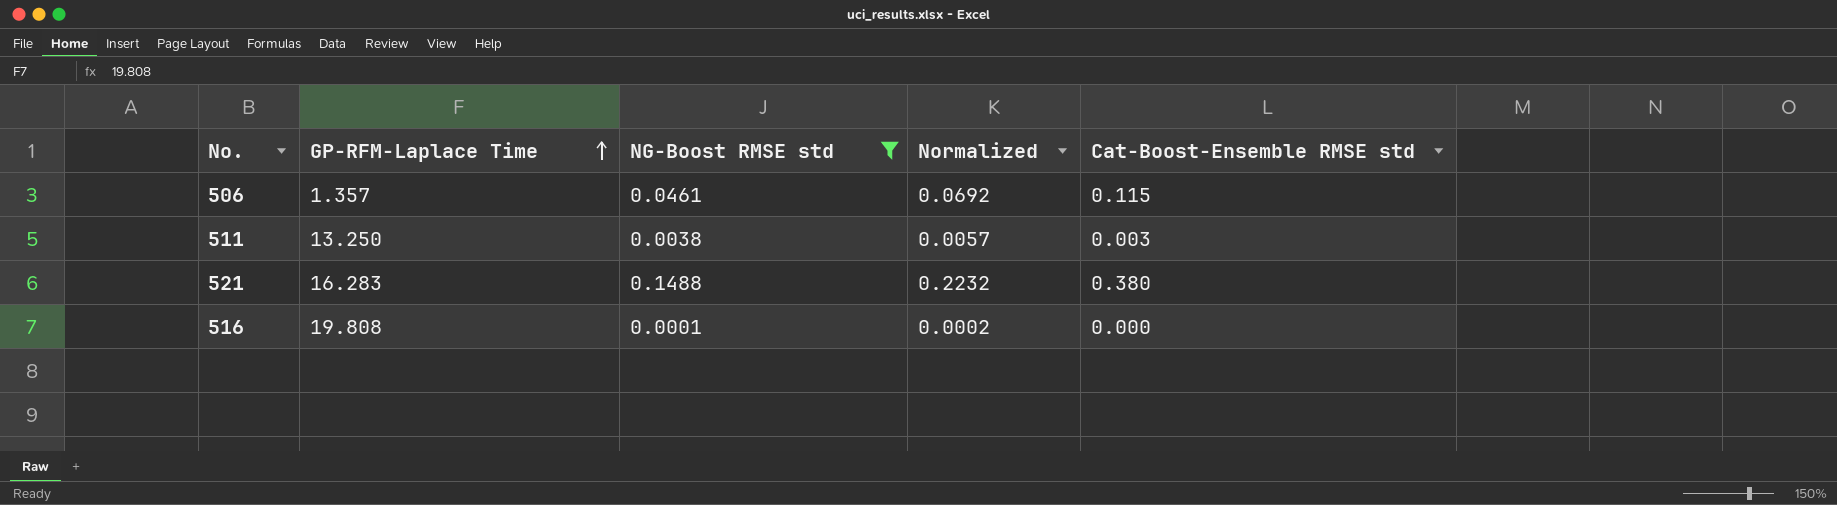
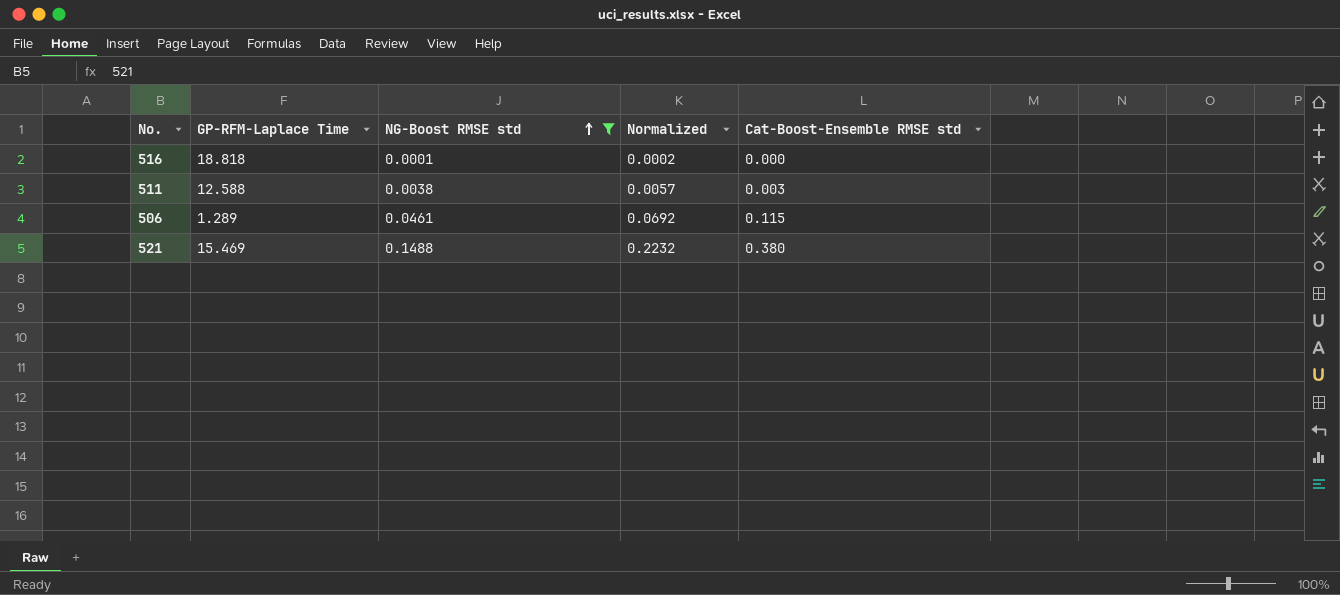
row order: GP-RFM-Laplace Time ascending -> NG-Boost RMSE std ascending
516 | GP-RFM-Laplace Time: 19.808 -> 18.818
511 | GP-RFM-Laplace Time: 13.250 -> 12.588
506 | GP-RFM-Laplace Time: 1.357 -> 1.289
521 | GP-RFM-Laplace Time: 16.283 -> 15.469

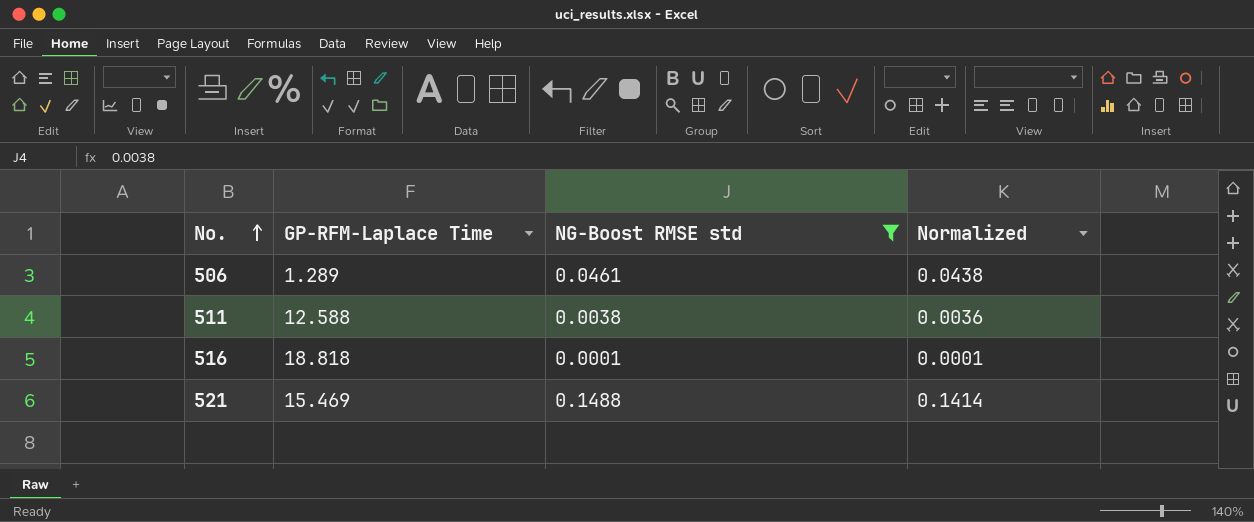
row order: NG-Boost RMSE std ascending -> No. ascending
column Cat-Boost-Ensemble RMSE std | position: 5 -> none
column Normalized | formula: [NG-Boost RMSE std] * 1.5 -> [NG-Boost RMSE std] * 0.95

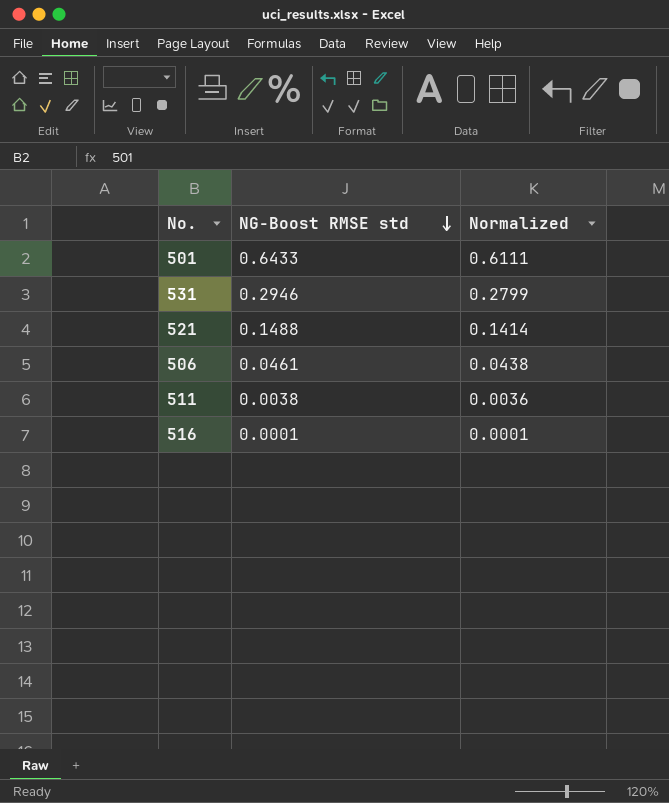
filter: NG-Boost RMSE std <= 0.1488 -> none
row order: No. ascending -> NG-Boost RMSE std descending
column GP-RFM-Laplace Time | position: 2 -> none

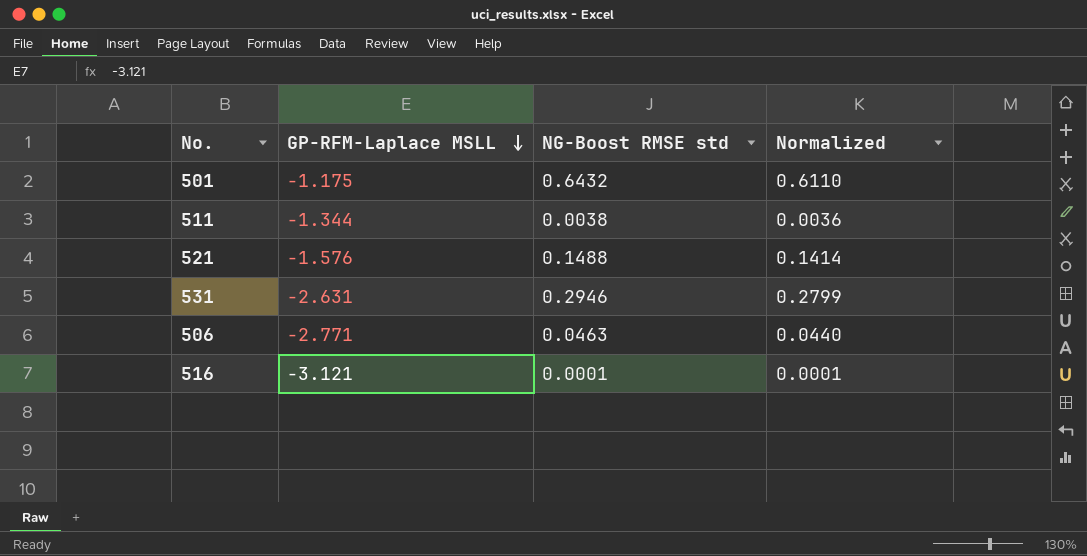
row order: NG-Boost RMSE std descending -> GP-RFM-Laplace MSLL descending
column GP-RFM-Laplace MSLL | position: none -> 2
501 | NG-Boost RMSE std: 0.6433 -> 0.6432
501 | Normalized: 0.6111 -> 0.6110
506 | NG-Boost RMSE std: 0.0461 -> 0.0463
506 | Normalized: 0.0438 -> 0.0440

